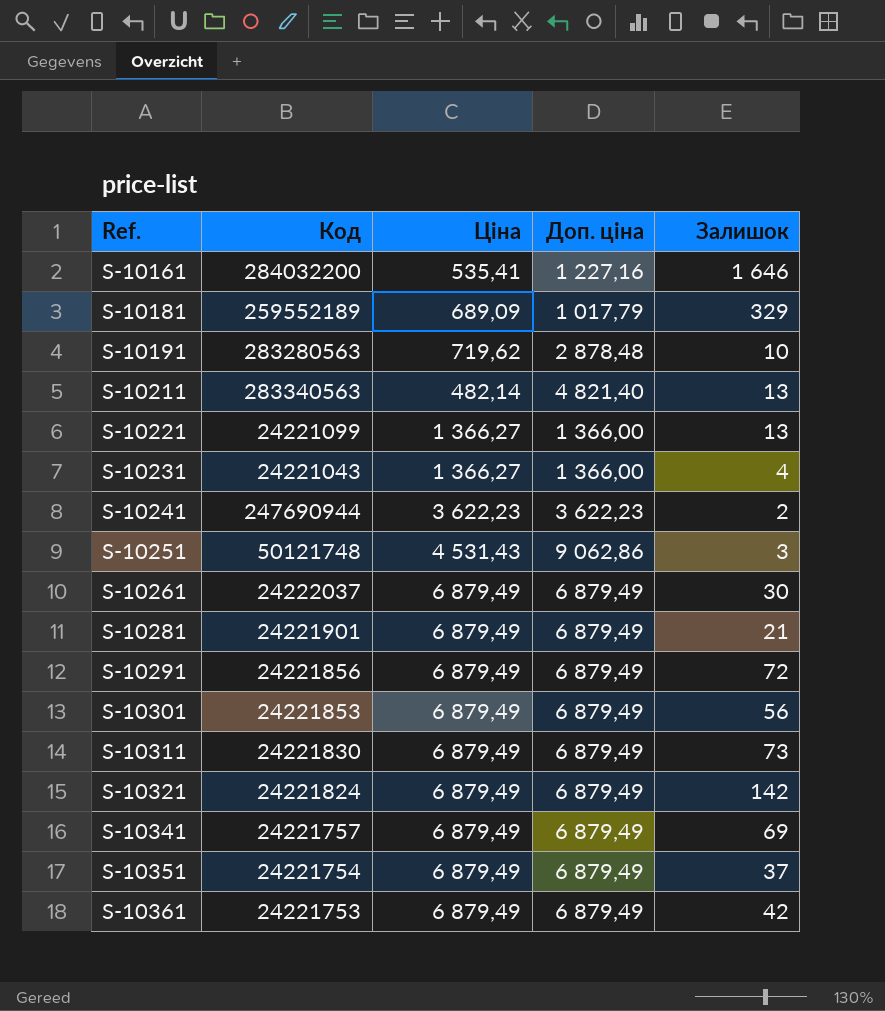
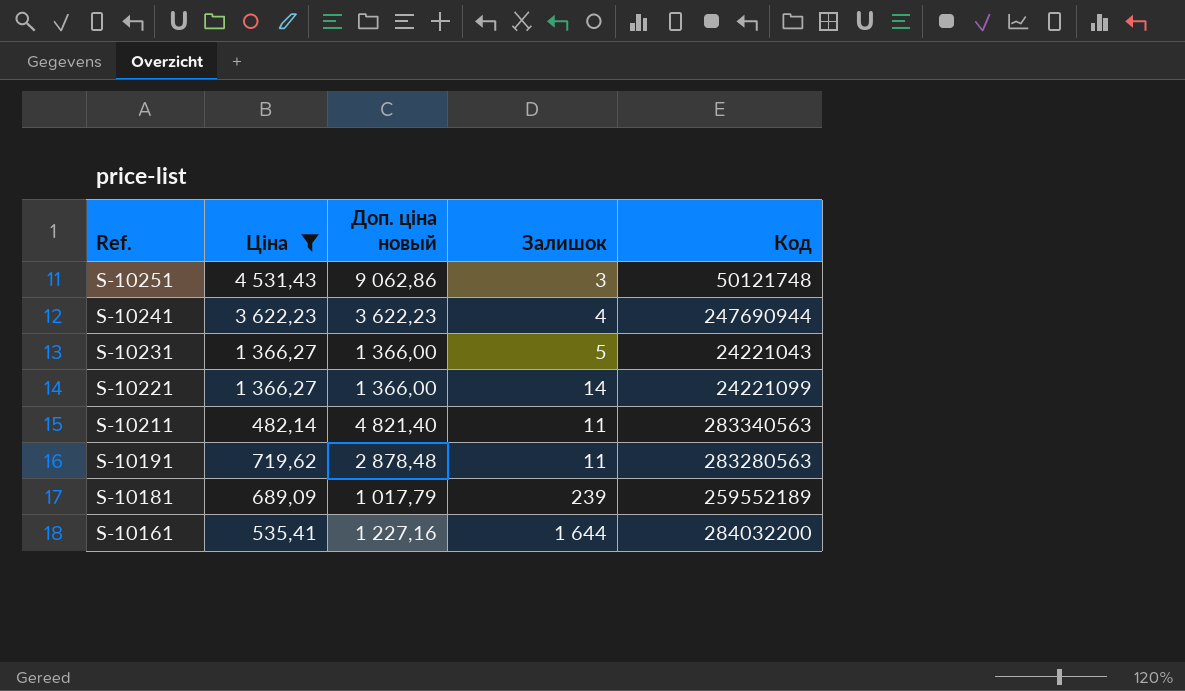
filter: none -> Ціна != 6 879,49
row order: Ref. ascending -> Ref. descending
column name: Доп. ціна -> Доп. ціна новый
column Код | position: 2 -> 5
S-10241 | Залишок: 2 -> 4
S-10231 | Залишок: 4 -> 5
S-10221 | Залишок: 13 -> 14
S-10211 | Залишок: 13 -> 11
S-10191 | Залишок: 10 -> 11
S-10181 | Залишок: 329 -> 239
S-10161 | Залишок: 1 646 -> 1 644

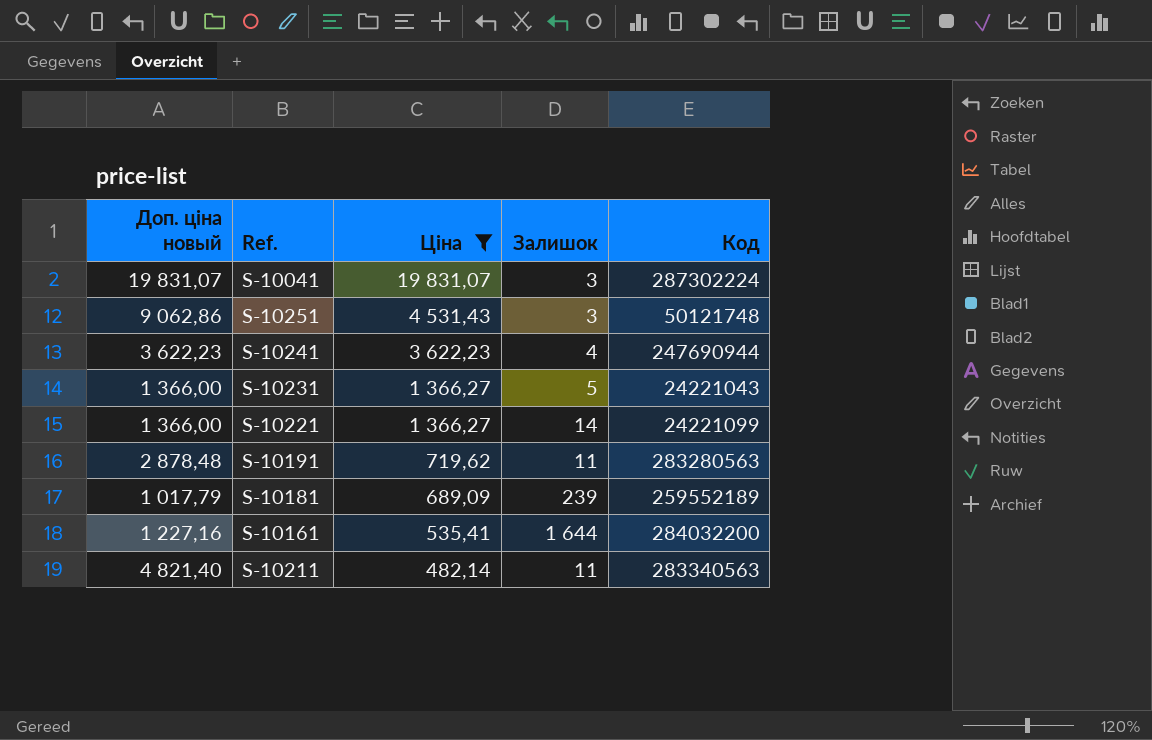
row order: Ref. descending -> Ціна descending
column Доп. ціна новый | position: 3 -> 1
row S-10041: none -> 19 831,07 | 19 831,07 | 3 | 287302224

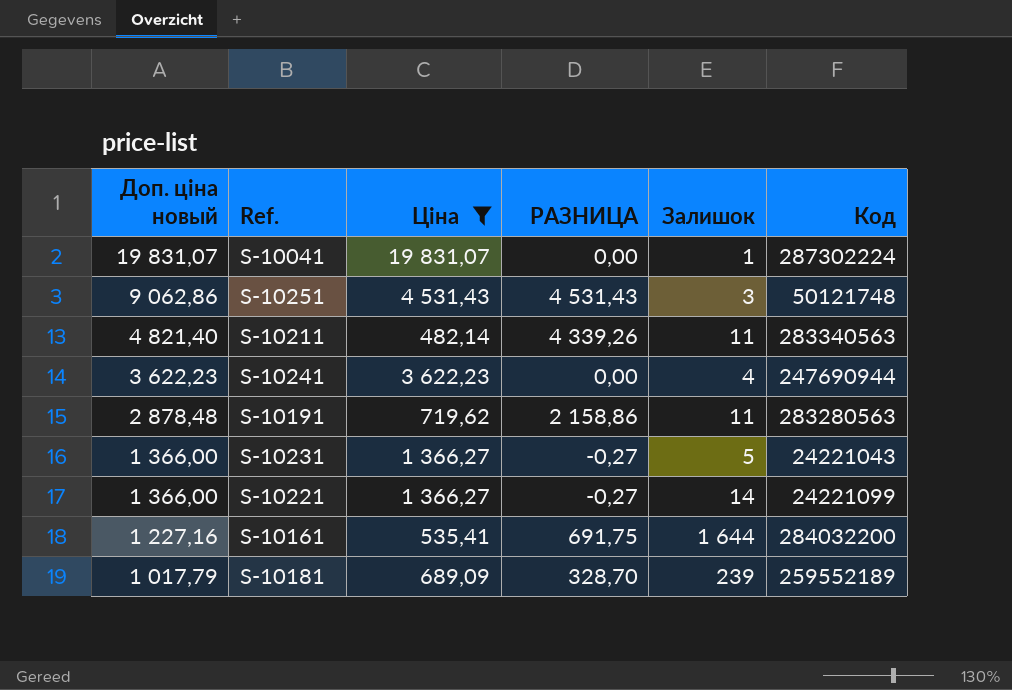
row order: Ціна descending -> Доп. ціна новый descending
column РАЗНИЦА | formula: none -> [Доп. ціна новый] - [Ціна]
S-10041 | Залишок: 3 -> 1

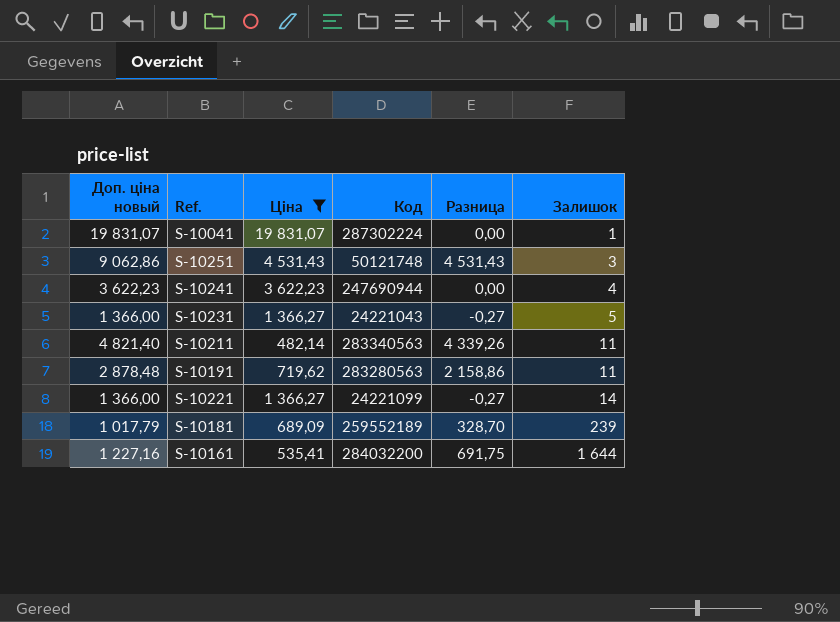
row order: Доп. ціна новый descending -> Залишок ascending
column Код | position: 6 -> 4
column name: РАЗНИЦА -> Разница

